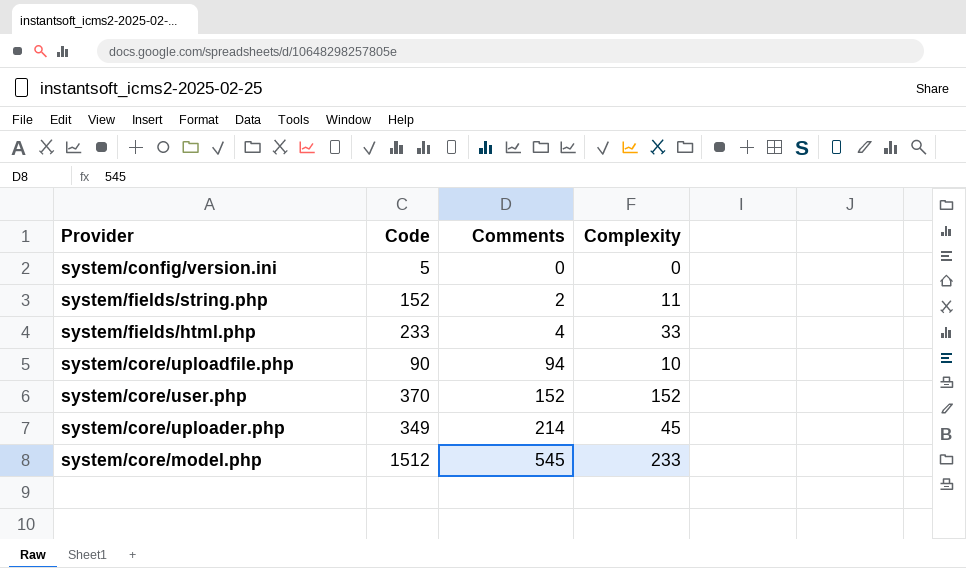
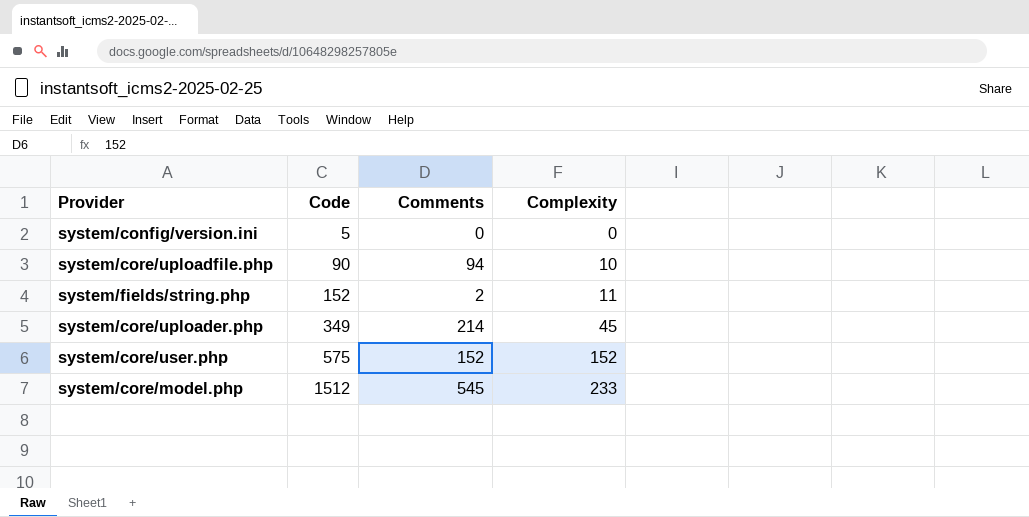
row order: Comments ascending -> Code ascending
row system/fields/html.php: 233 | 4 | 33 -> none
system/core/user.php | Code: 370 -> 575

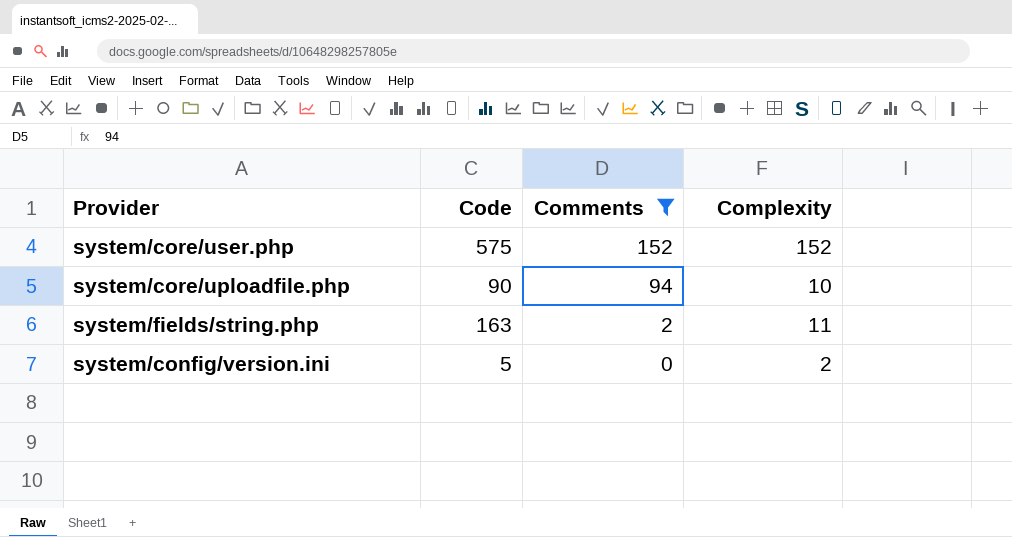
filter: none -> Comments <= 152
row order: Code ascending -> Comments descending
system/fields/string.php | Code: 152 -> 163
system/config/version.ini | Complexity: 0 -> 2

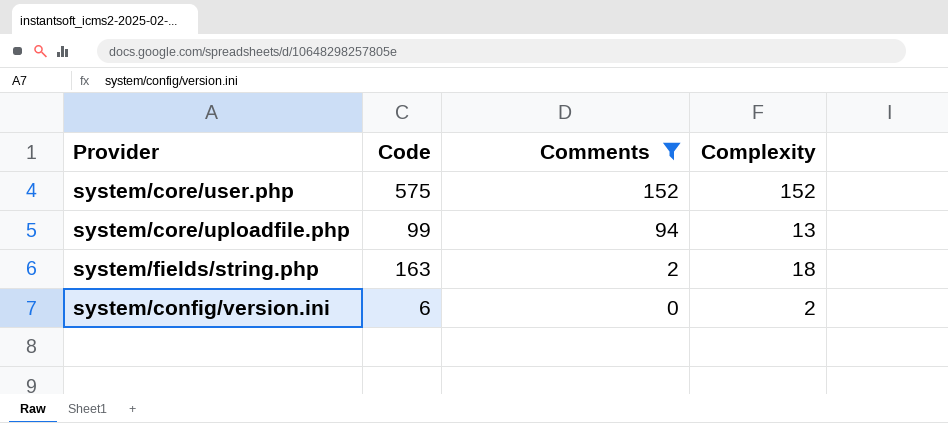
system/core/uploadfile.php | Code: 90 -> 99
system/core/uploadfile.php | Complexity: 10 -> 13
system/fields/string.php | Complexity: 11 -> 18
system/config/version.ini | Code: 5 -> 6

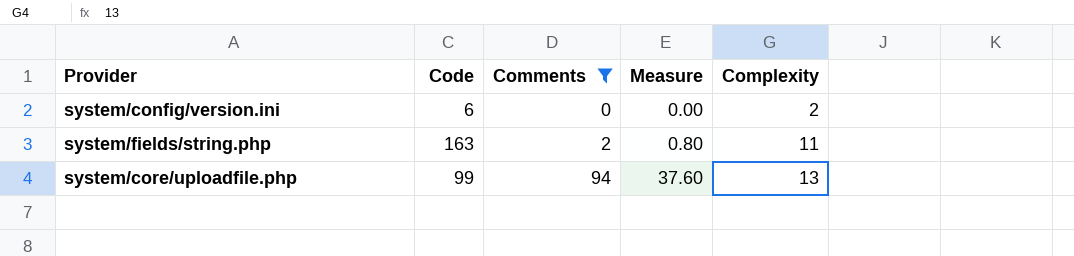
row order: Comments descending -> Comments ascending
column Measure | formula: none -> [Comments] * 0.4
row system/core/user.php: 575 | 152 | 152 -> none
system/fields/string.php | Complexity: 18 -> 11

